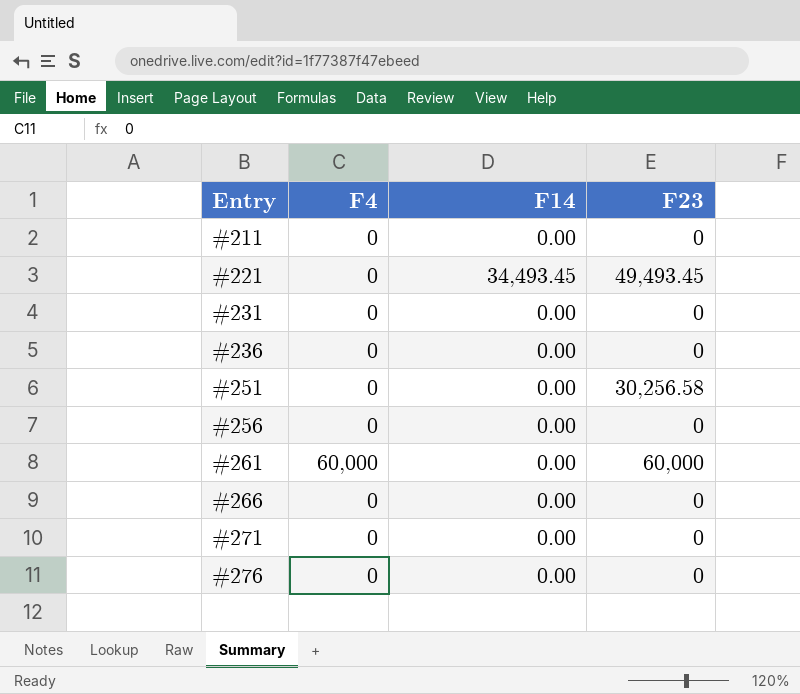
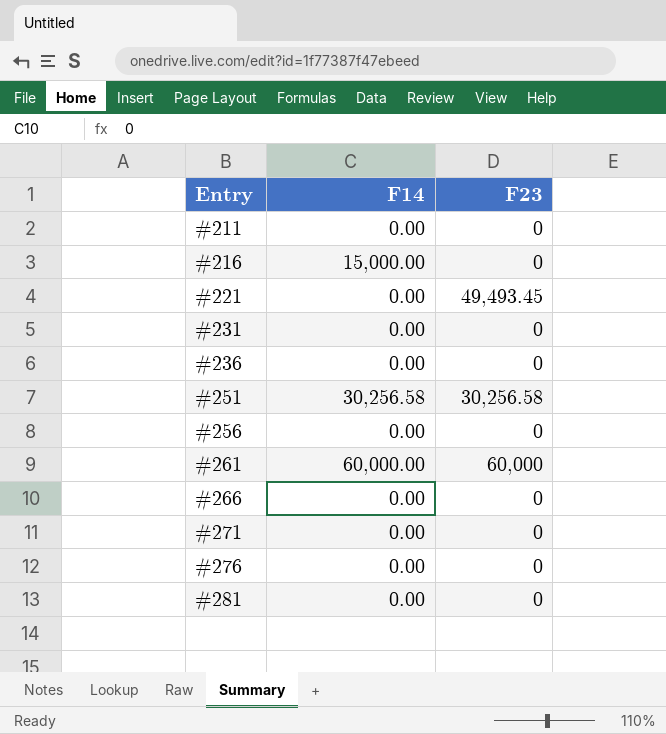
column F4 | position: 2 -> none
row #216: none -> 15,000.00 | 0
#221 | F14: 34,493.45 -> 0.00
#251 | F14: 0.00 -> 30,256.58
#261 | F14: 0.00 -> 60,000.00
row #281: none -> 0.00 | 0

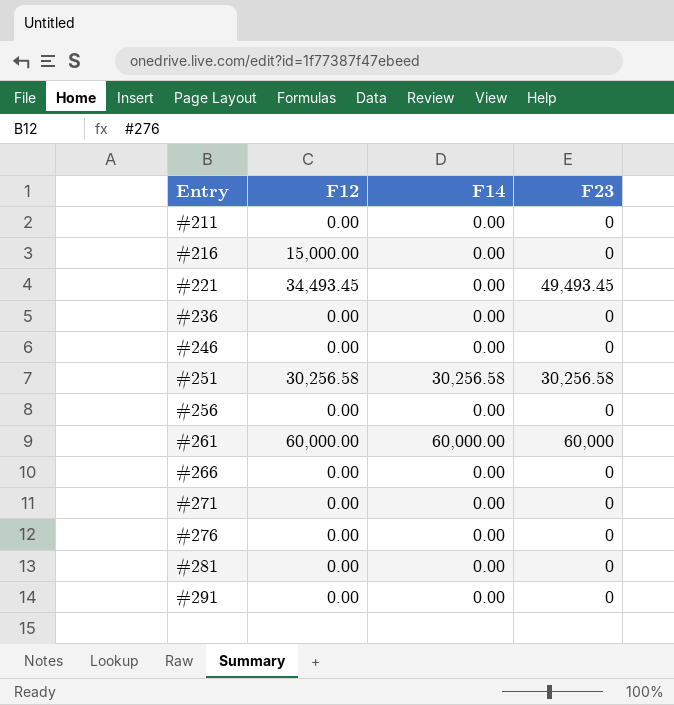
column F12 | position: none -> 2
row #231: 0.00 | 0 -> none
#216 | F14: 15,000.00 -> 0.00
row #246: none -> 0.00 | 0.00 | 0
row #291: none -> 0.00 | 0.00 | 0

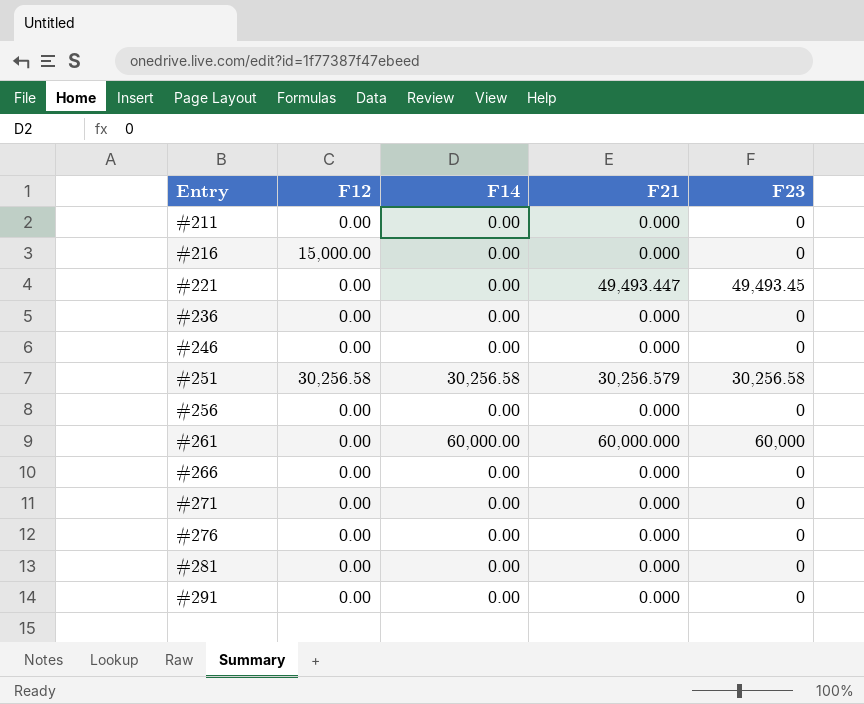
column F21 | position: none -> 4
#221 | F12: 34,493.45 -> 0.00
#261 | F12: 60,000.00 -> 0.00

